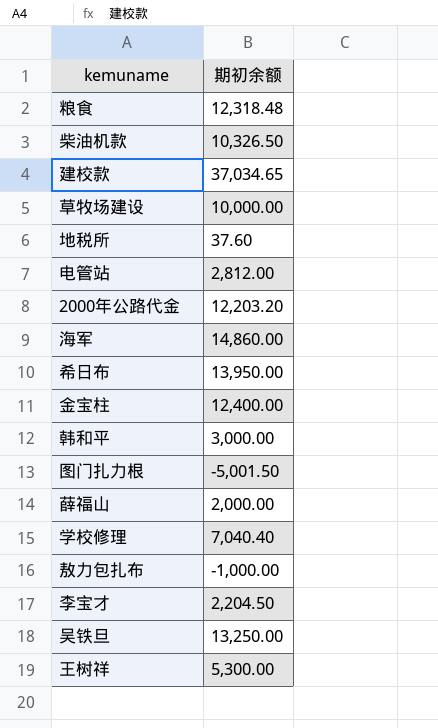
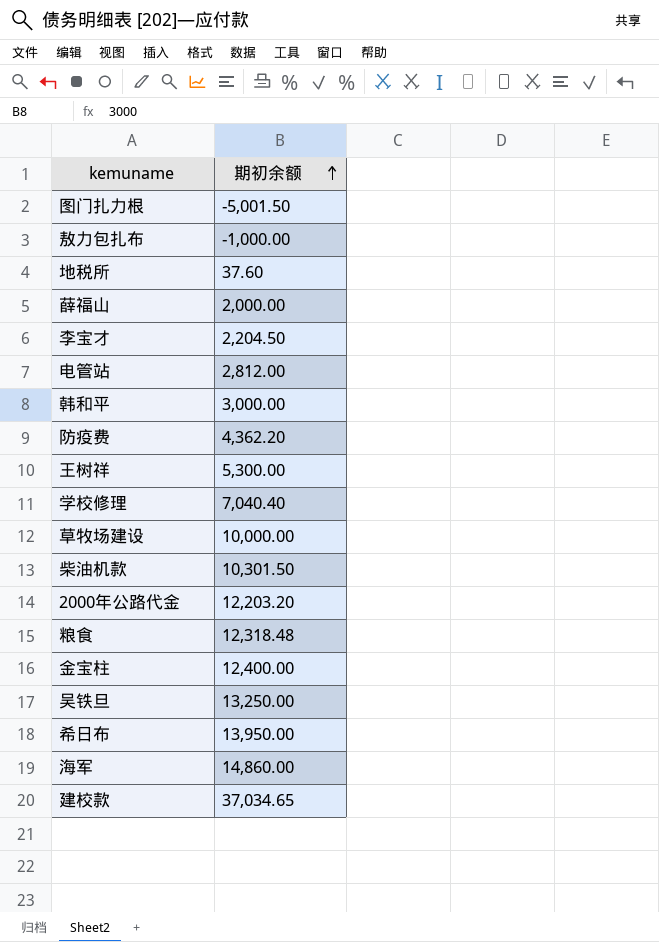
row order: none -> 期初余额 ascending
row 防疫费: none -> 4,362.20
柴油机款 | 期初余额: 10,326.50 -> 10,301.50

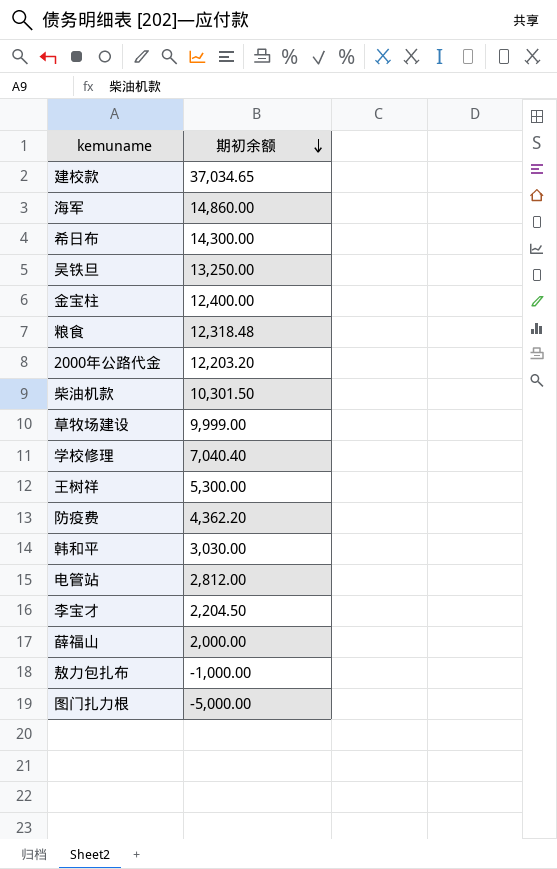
row order: 期初余额 ascending -> 期初余额 descending
row 地税所: 37.60 -> none
希日布 | 期初余额: 13,950.00 -> 14,300.00
草牧场建设 | 期初余额: 10,000.00 -> 9,999.00
韩和平 | 期初余额: 3,000.00 -> 3,030.00
图门扎力根 | 期初余额: -5,001.50 -> -5,000.00

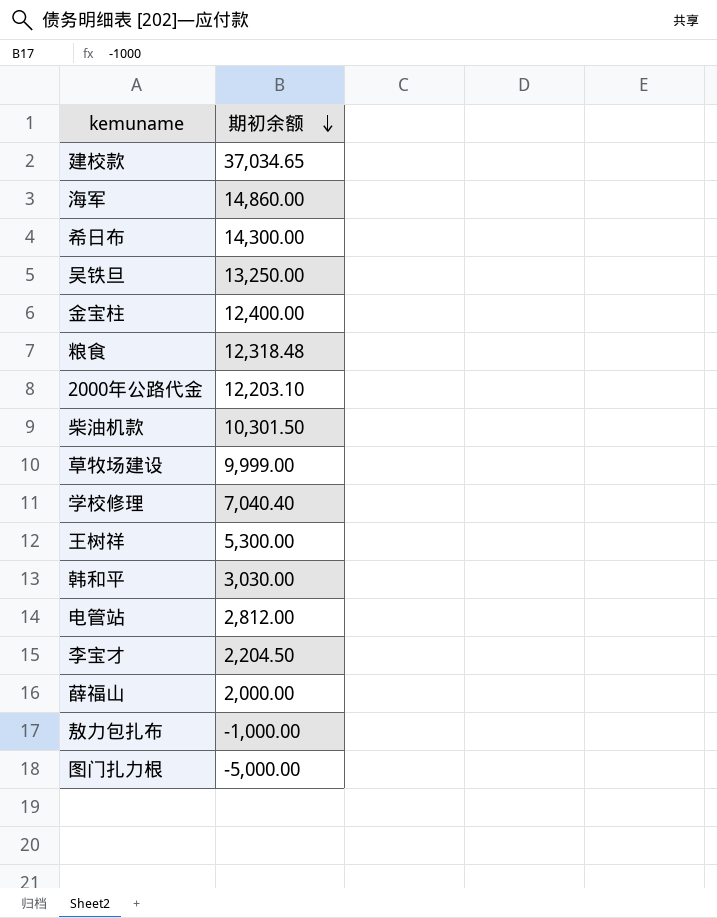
row 防疫费: 4,362.20 -> none
2000年公路代金 | 期初余额: 12,203.20 -> 12,203.10

